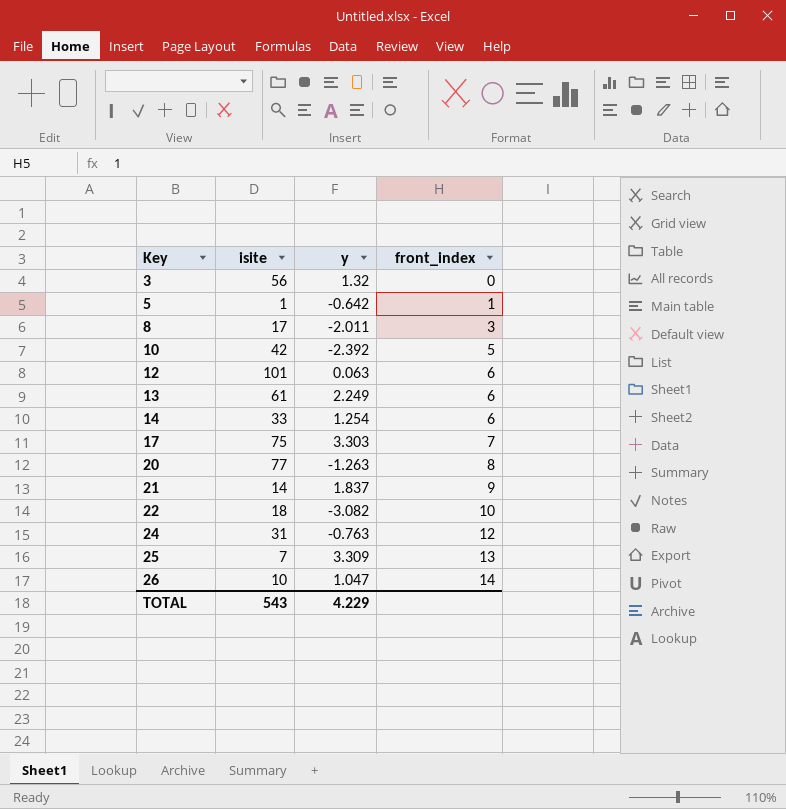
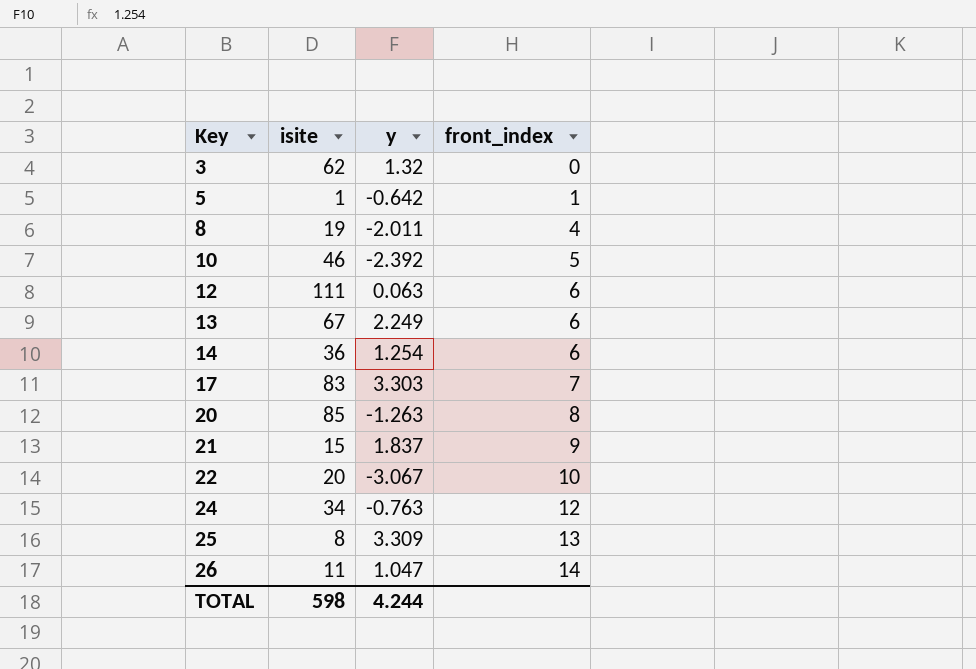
3 | isite: 56 -> 62
8 | isite: 17 -> 19
8 | front_index: 3 -> 4
10 | isite: 42 -> 46
12 | isite: 101 -> 111
13 | isite: 61 -> 67
14 | isite: 33 -> 36
17 | isite: 75 -> 83
20 | isite: 77 -> 85
21 | isite: 14 -> 15
22 | isite: 18 -> 20
22 | y: -3.082 -> -3.067
24 | isite: 31 -> 34
25 | isite: 7 -> 8
26 | isite: 10 -> 11
TOTAL | isite: 543 -> 598
TOTAL | y: 4.229 -> 4.244

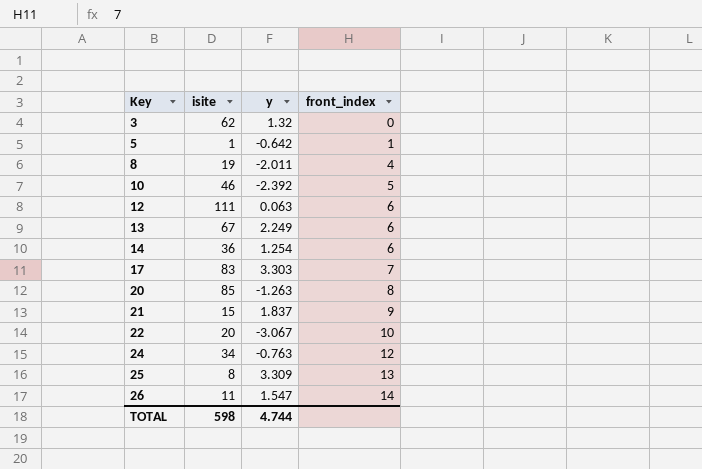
26 | y: 1.047 -> 1.547
TOTAL | y: 4.244 -> 4.744

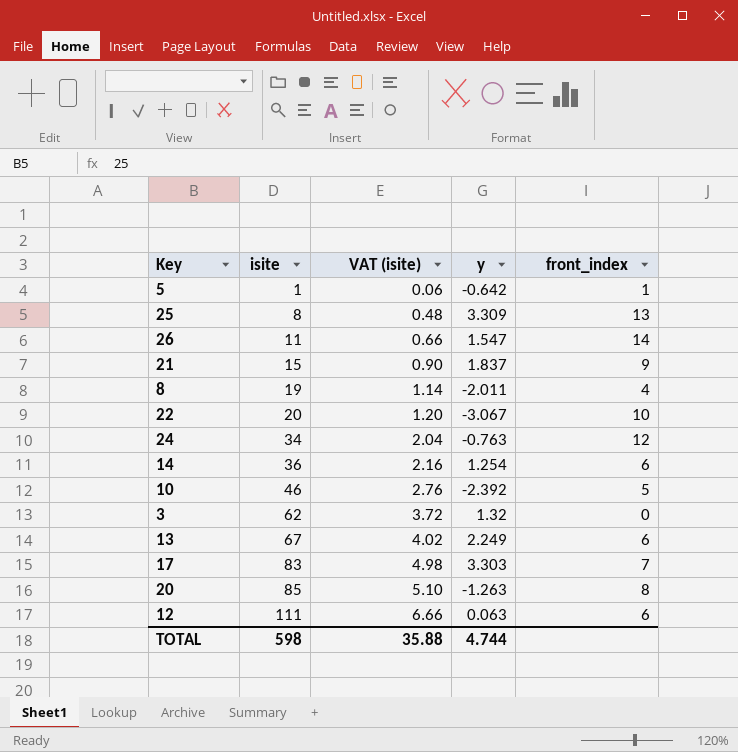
row order: Key ascending -> isite ascending
column VAT (isite) | formula: none -> [isite] * 0.06

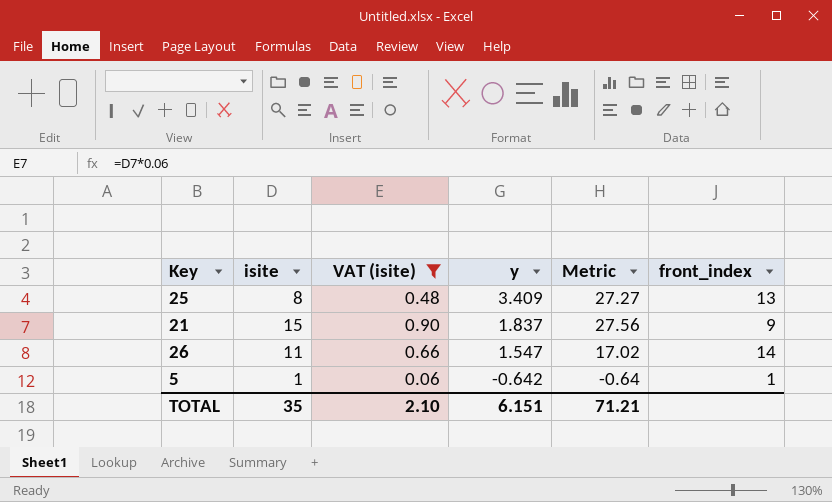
filter: none -> VAT (isite) <= 0.90
row order: isite ascending -> y descending
column Metric | formula: none -> [isite] * [y]
25 | y: 3.309 -> 3.409
TOTAL | isite: 598 -> 35
TOTAL | VAT (isite): 35.88 -> 2.10
TOTAL | y: 4.744 -> 6.151

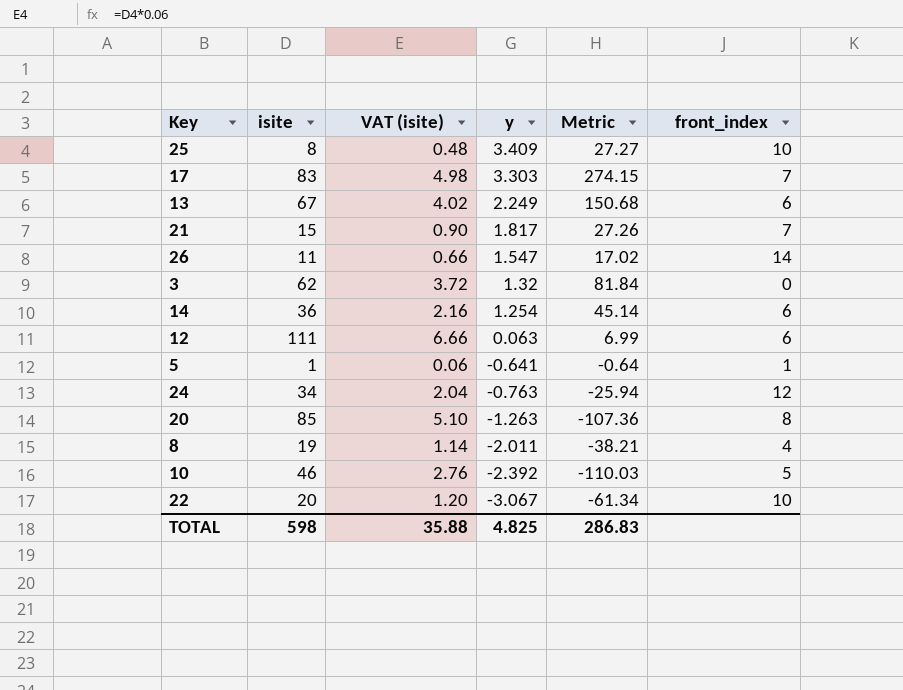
filter: VAT (isite) <= 0.90 -> none
25 | front_index: 13 -> 10
21 | y: 1.837 -> 1.817
21 | Metric: 27.56 -> 27.26
21 | front_index: 9 -> 7
5 | y: -0.642 -> -0.641
TOTAL | isite: 35 -> 598
TOTAL | VAT (isite): 2.10 -> 35.88
TOTAL | y: 6.151 -> 4.825
TOTAL | Metric: 71.21 -> 286.83

